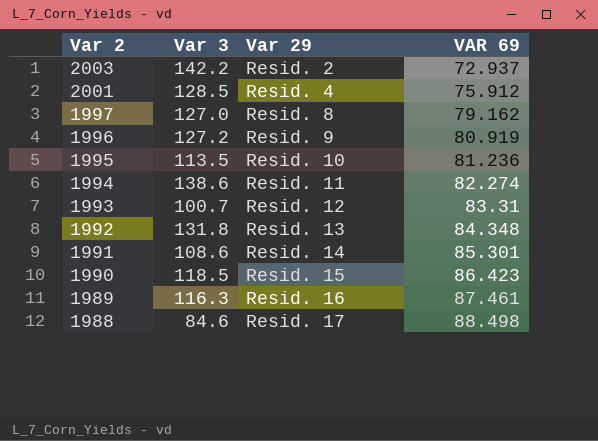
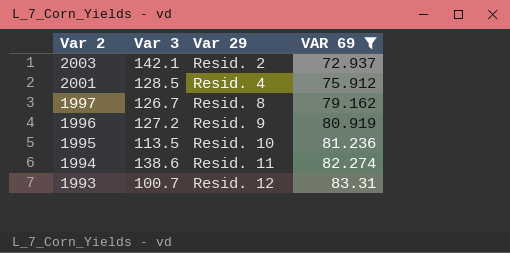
filter: none -> VAR 69 <= 83.31
2003 | Var 3: 142.2 -> 142.1
1997 | Var 3: 127.0 -> 126.7

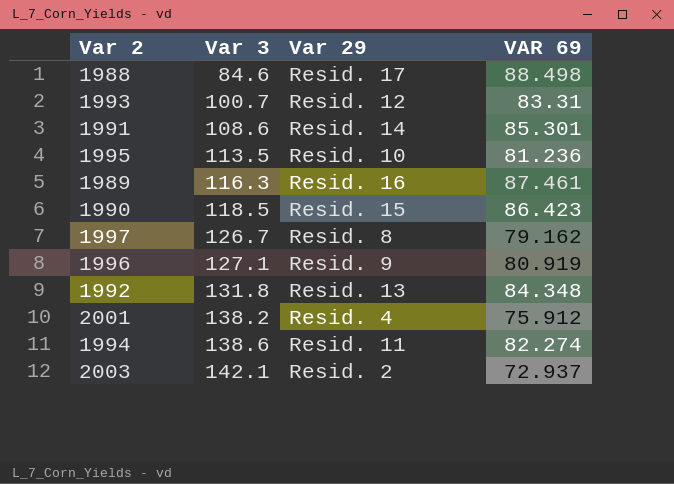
filter: VAR 69 <= 83.31 -> none
row order: Var 2 descending -> Var 3 ascending
1996 | Var 3: 127.2 -> 127.1
2001 | Var 3: 128.5 -> 138.2

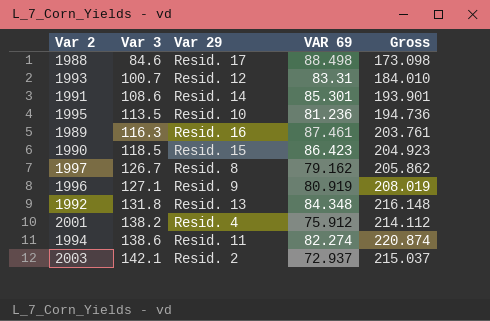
column Gross | formula: none -> [Var 3] + [VAR 69]

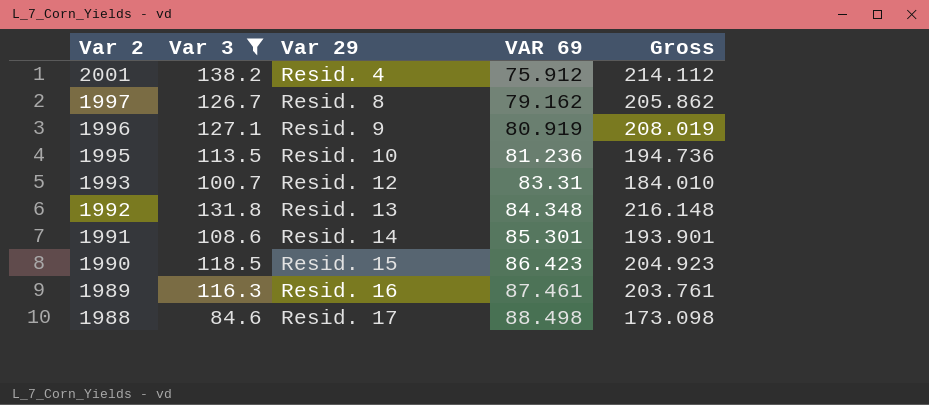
filter: none -> Var 3 <= 138.2
row order: Var 3 ascending -> Var 2 descending

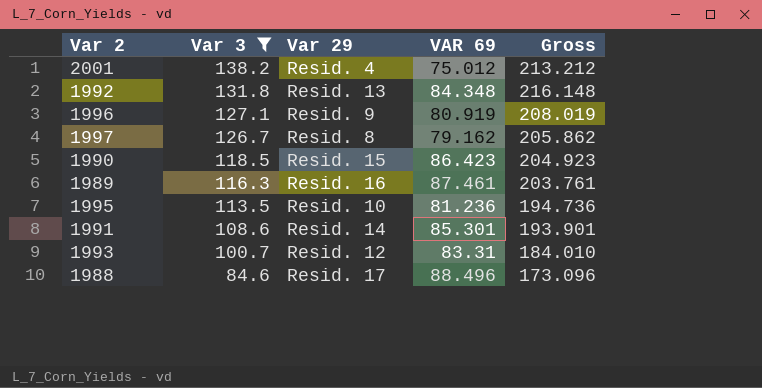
row order: Var 2 descending -> Var 3 descending
2001 | VAR 69: 75.912 -> 75.012
2001 | Gross: 214.112 -> 213.212
1988 | VAR 69: 88.498 -> 88.496
1988 | Gross: 173.098 -> 173.096

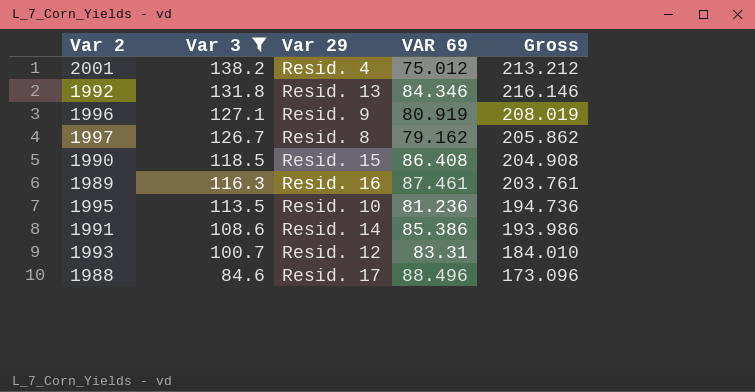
1992 | VAR 69: 84.348 -> 84.346
1992 | Gross: 216.148 -> 216.146
1990 | VAR 69: 86.423 -> 86.408
1990 | Gross: 204.923 -> 204.908
1991 | VAR 69: 85.301 -> 85.386
1991 | Gross: 193.901 -> 193.986

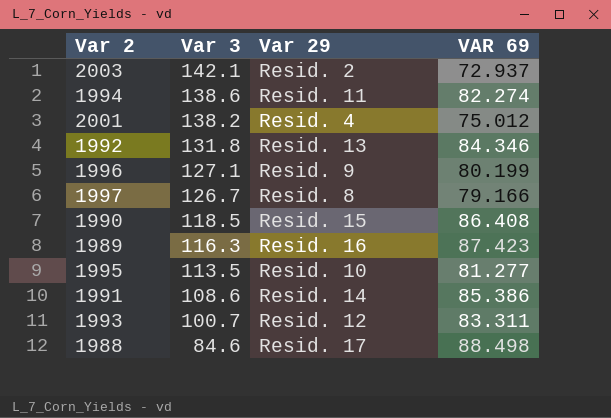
filter: Var 3 <= 138.2 -> none
column Gross | formula: [Var 3] + [VAR 69] -> none
1996 | VAR 69: 80.919 -> 80.199
1997 | VAR 69: 79.162 -> 79.166
1989 | VAR 69: 87.461 -> 87.423
1995 | VAR 69: 81.236 -> 81.277
1993 | VAR 69: 83.31 -> 83.311
1988 | VAR 69: 88.496 -> 88.498

